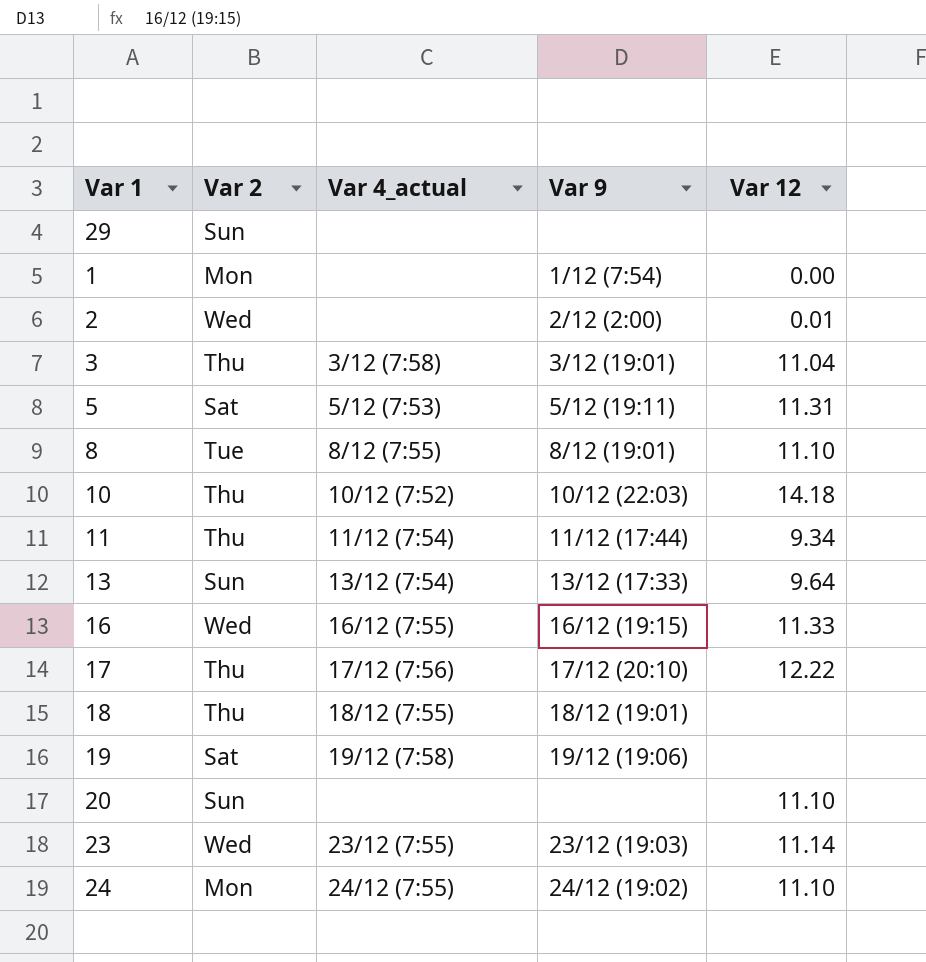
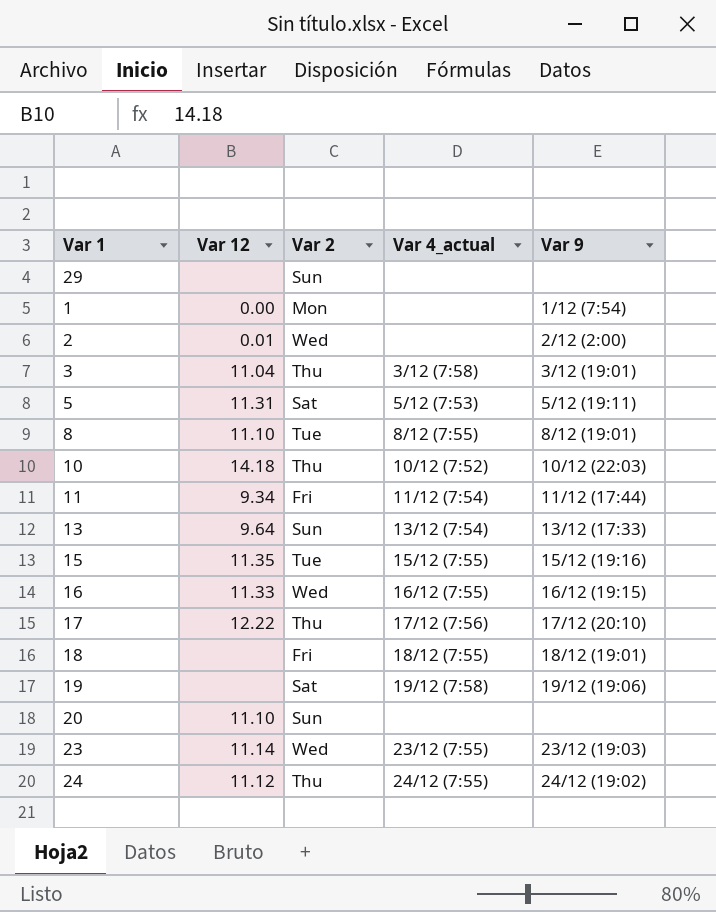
column Var 12 | position: 5 -> 2
11 | Var 2: Thu -> Fri
row 15: none -> 11.35 | Tue | 15/12 (7:55) | 15/12 (19:16)
18 | Var 2: Thu -> Fri
24 | Var 12: 11.10 -> 11.12
24 | Var 2: Mon -> Thu

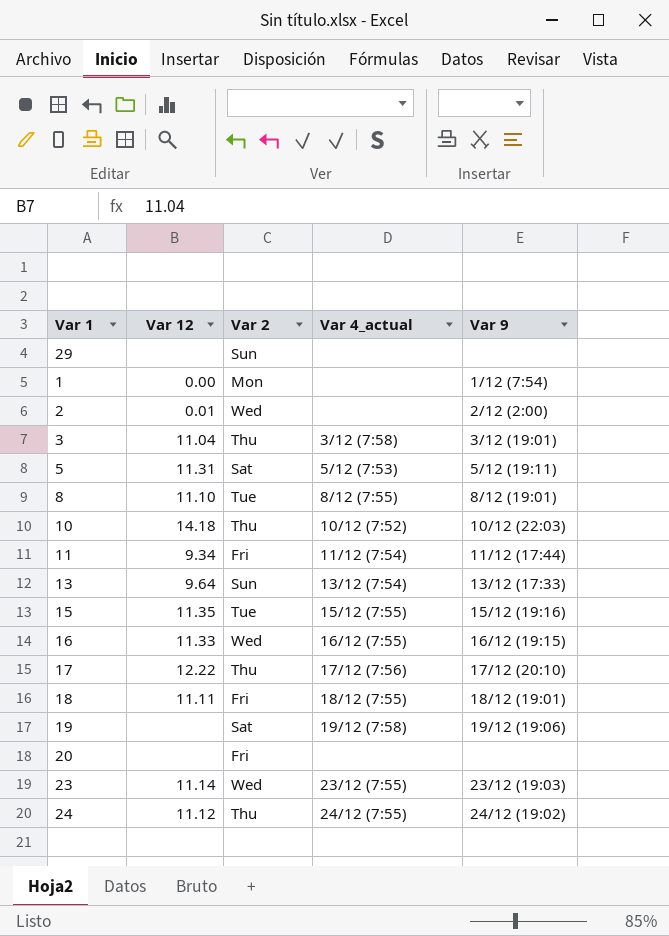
18 | Var 12: none -> 11.11
20 | Var 12: 11.10 -> none
20 | Var 2: Sun -> Fri

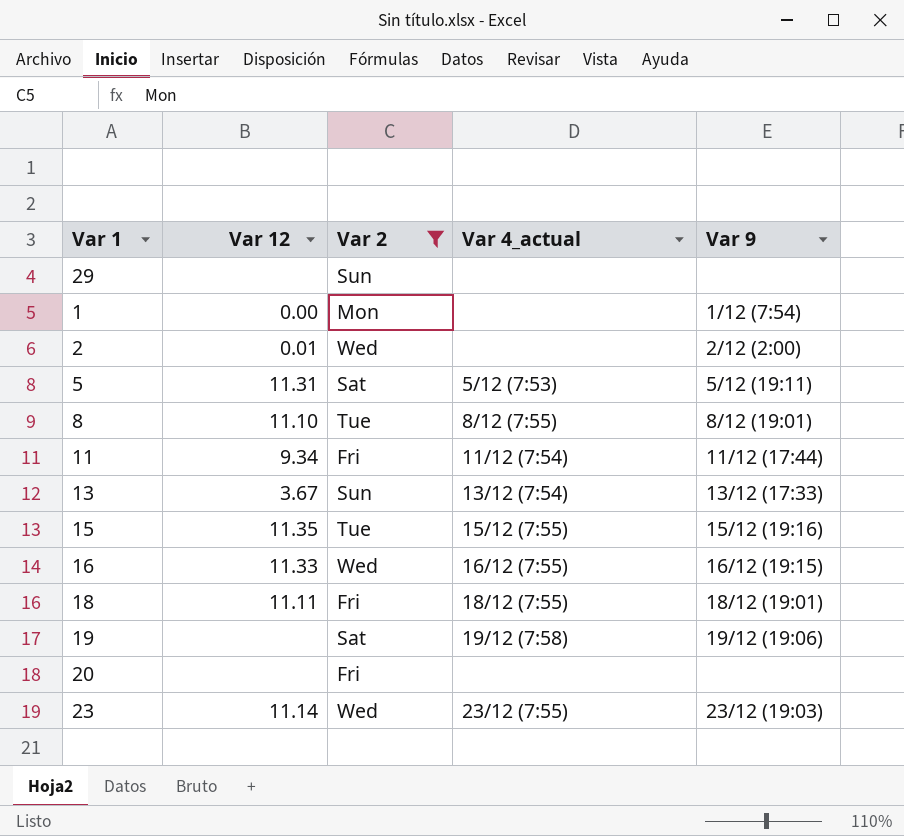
filter: none -> Var 2 != Thu
13 | Var 12: 9.64 -> 3.67

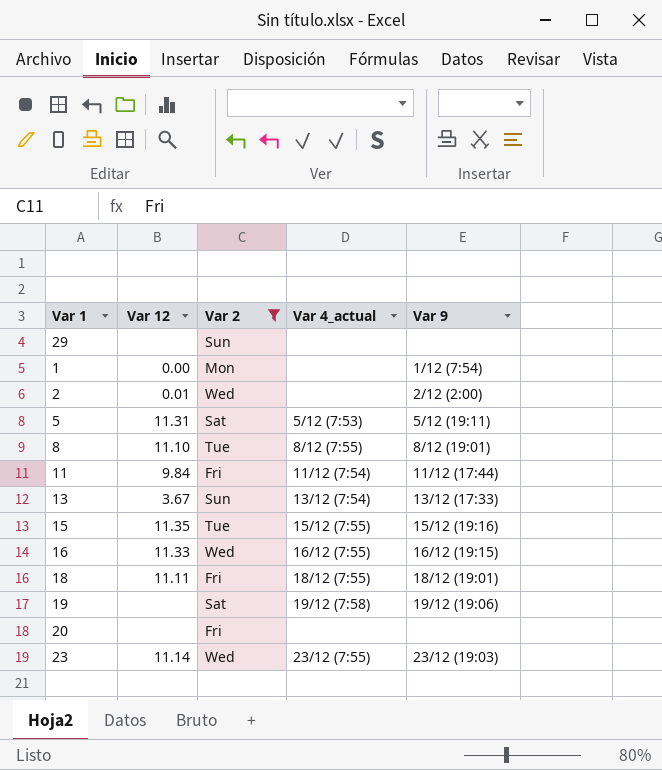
11 | Var 12: 9.34 -> 9.84

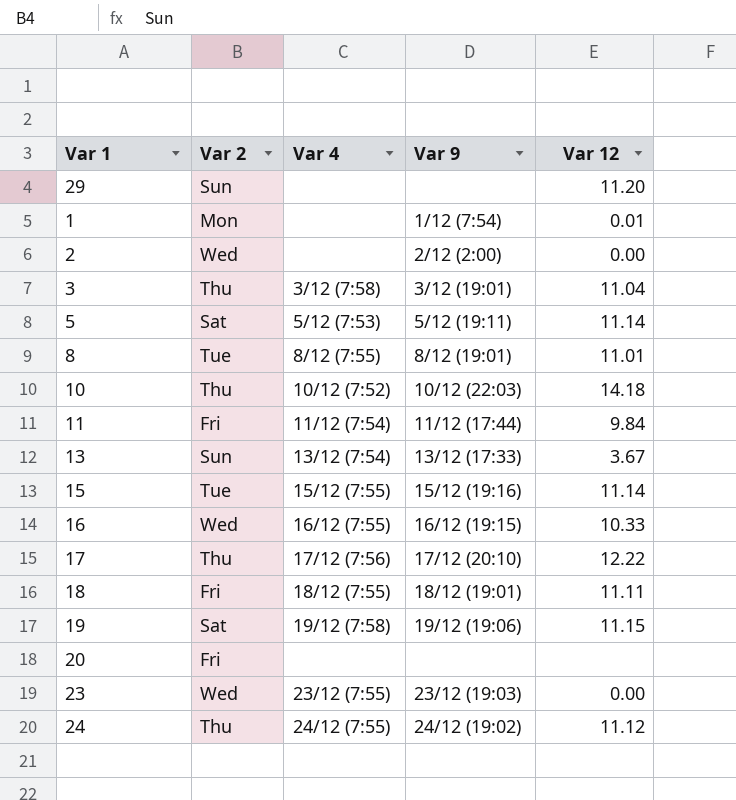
filter: Var 2 != Thu -> none
column name: Var 4_actual -> Var 4
column Var 12 | position: 2 -> 5
29 | Var 12: none -> 11.20
1 | Var 12: 0.00 -> 0.01
2 | Var 12: 0.01 -> 0.00
5 | Var 12: 11.31 -> 11.14
8 | Var 12: 11.10 -> 11.01
15 | Var 12: 11.35 -> 11.14
16 | Var 12: 11.33 -> 10.33
19 | Var 12: none -> 11.15
23 | Var 12: 11.14 -> 0.00

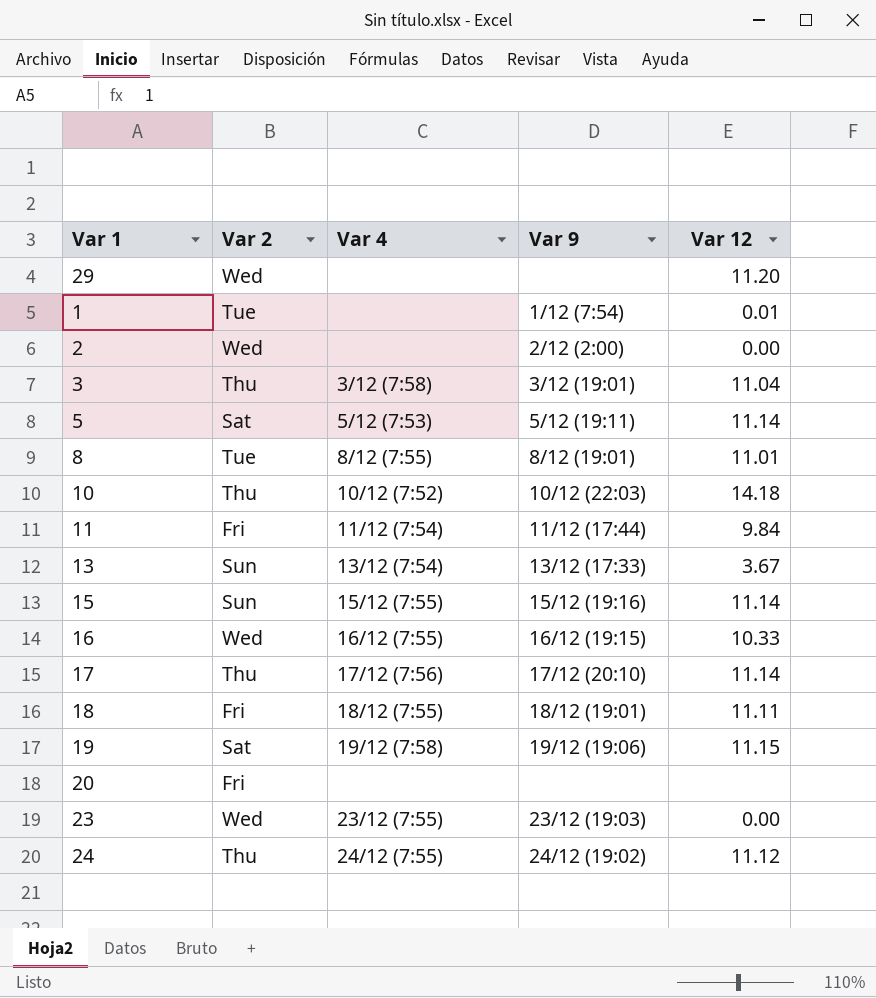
29 | Var 2: Sun -> Wed
1 | Var 2: Mon -> Tue
15 | Var 2: Tue -> Sun
17 | Var 12: 12.22 -> 11.14

